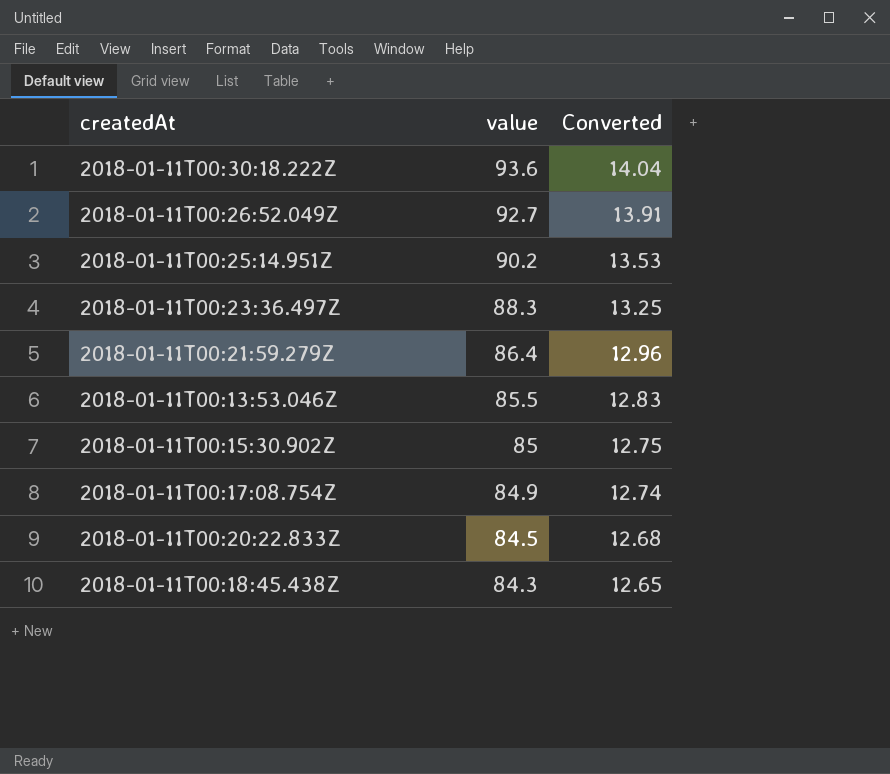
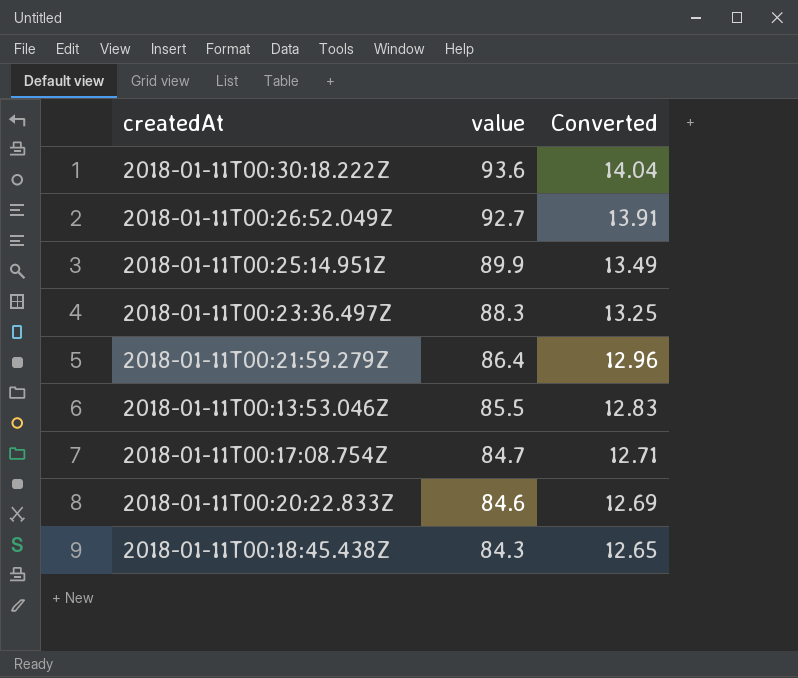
row 2018-01-11T00:15:30.902Z: 85 | 12.75 -> none
2018-01-11T00:25:14.951Z | value: 90.2 -> 89.9
2018-01-11T00:25:14.951Z | Converted: 13.53 -> 13.49
2018-01-11T00:17:08.754Z | value: 84.9 -> 84.7
2018-01-11T00:17:08.754Z | Converted: 12.74 -> 12.71
2018-01-11T00:20:22.833Z | value: 84.5 -> 84.6
2018-01-11T00:20:22.833Z | Converted: 12.68 -> 12.69

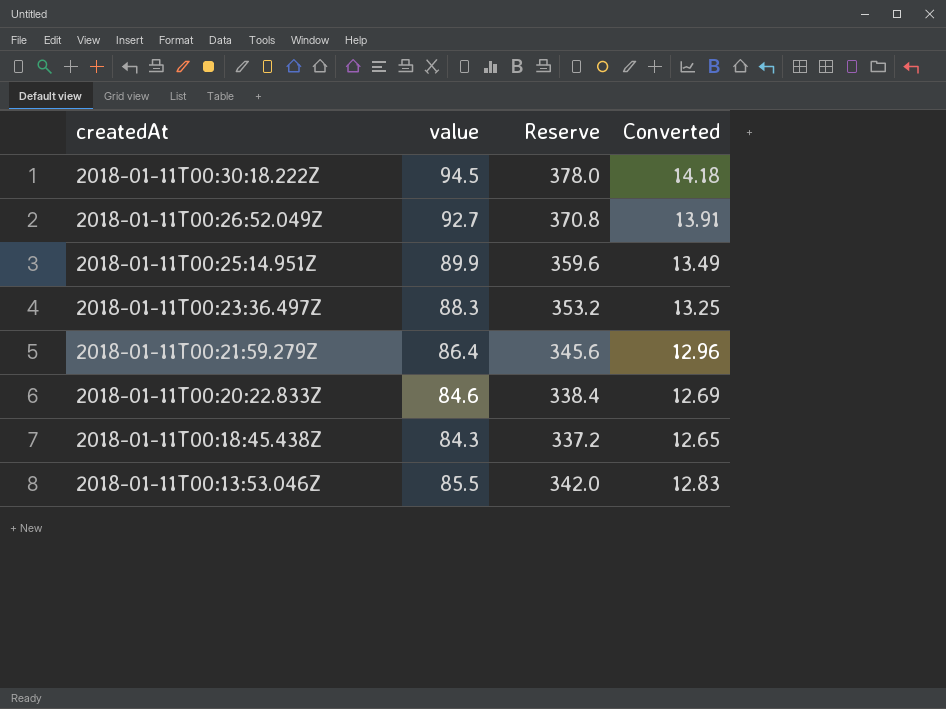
row order: value descending -> createdAt descending
column Reserve | formula: none -> [value] * 4
row 2018-01-11T00:17:08.754Z: 84.7 | 12.71 -> none
2018-01-11T00:30:18.222Z | value: 93.6 -> 94.5
2018-01-11T00:30:18.222Z | Converted: 14.04 -> 14.18

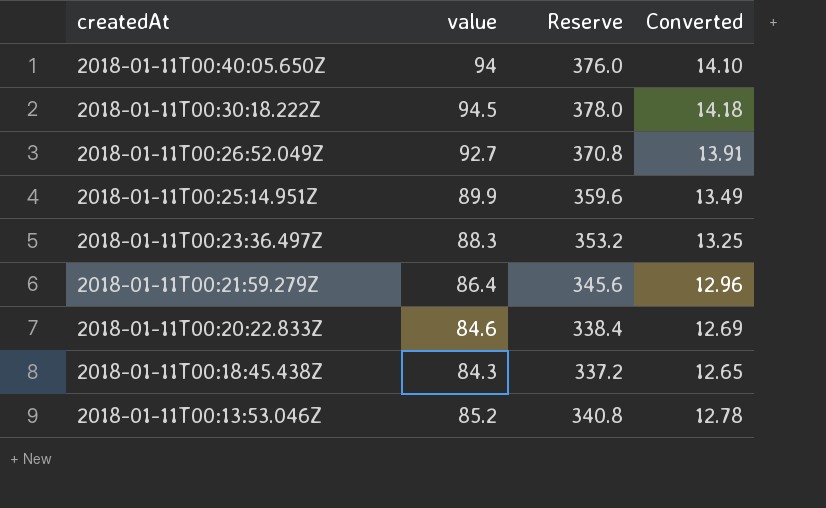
row 2018-01-11T00:40:05.650Z: none -> 94 | 376.0 | 14.10
2018-01-11T00:13:53.046Z | value: 85.5 -> 85.2
2018-01-11T00:13:53.046Z | Reserve: 342.0 -> 340.8
2018-01-11T00:13:53.046Z | Converted: 12.83 -> 12.78

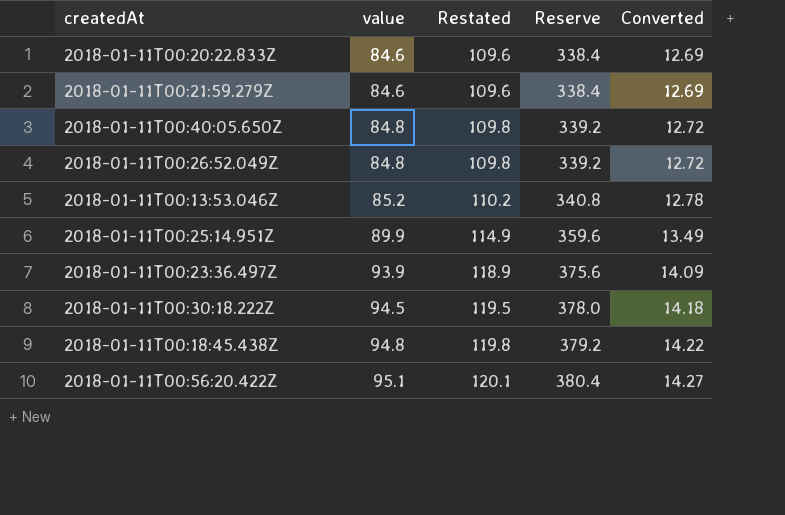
row order: createdAt descending -> value ascending
column Restated | formula: none -> [value] + 25
2018-01-11T00:21:59.279Z | value: 86.4 -> 84.6
2018-01-11T00:21:59.279Z | Reserve: 345.6 -> 338.4
2018-01-11T00:21:59.279Z | Converted: 12.96 -> 12.69
2018-01-11T00:40:05.650Z | value: 94 -> 84.8
2018-01-11T00:40:05.650Z | Reserve: 376.0 -> 339.2
2018-01-11T00:40:05.650Z | Converted: 14.10 -> 12.72
2018-01-11T00:26:52.049Z | value: 92.7 -> 84.8
2018-01-11T00:26:52.049Z | Reserve: 370.8 -> 339.2
2018-01-11T00:26:52.049Z | Converted: 13.91 -> 12.72
2018-01-11T00:23:36.497Z | value: 88.3 -> 93.9
2018-01-11T00:23:36.497Z | Reserve: 353.2 -> 375.6
2018-01-11T00:23:36.497Z | Converted: 13.25 -> 14.09
2018-01-11T00:18:45.438Z | value: 84.3 -> 94.8
2018-01-11T00:18:45.438Z | Reserve: 337.2 -> 379.2
2018-01-11T00:18:45.438Z | Converted: 12.65 -> 14.22
row 2018-01-11T00:56:20.422Z: none -> 95.1 | 120.1 | 380.4 | 14.27

